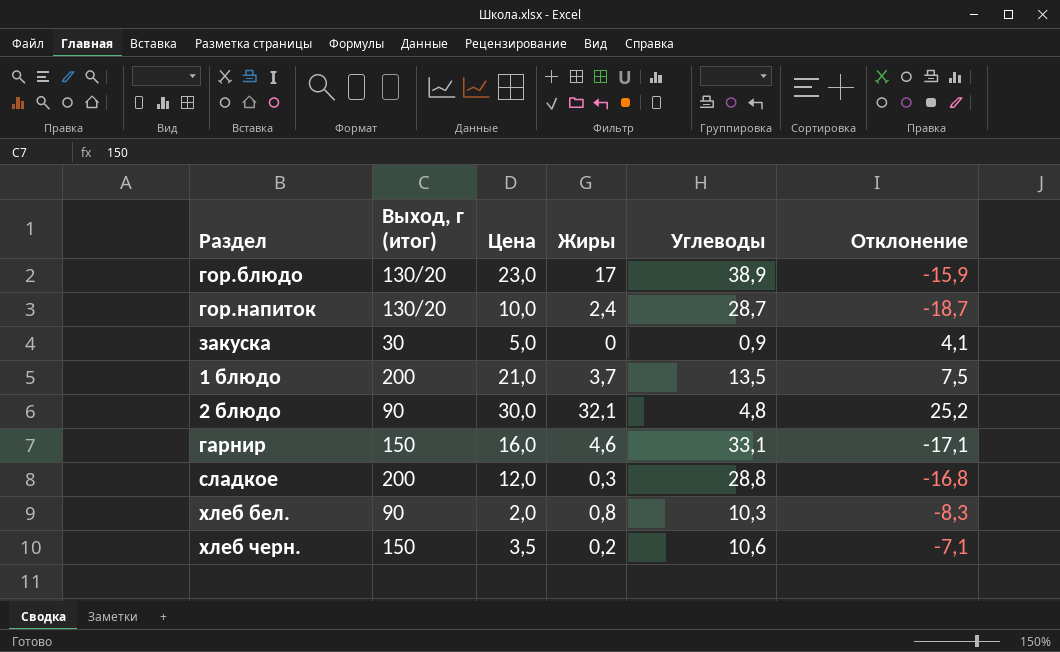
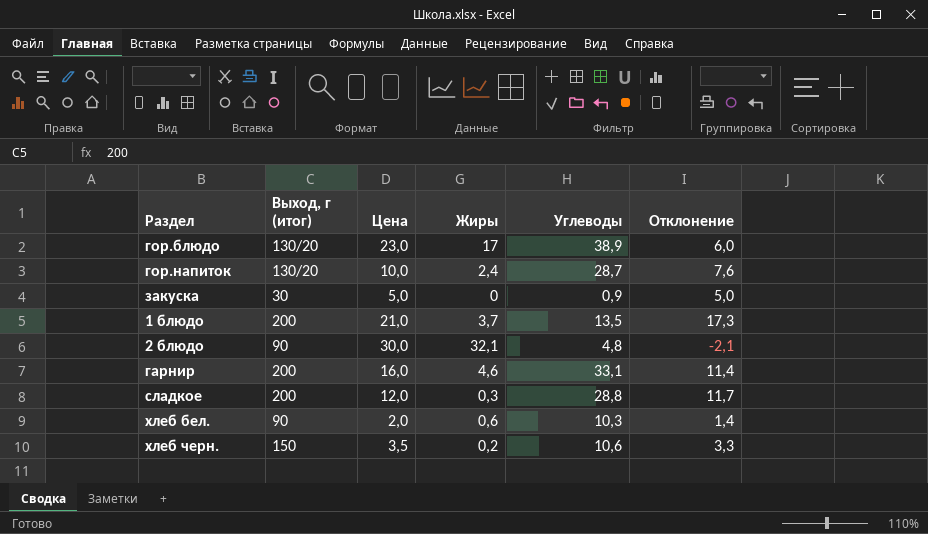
column Отклонение | formula: [Цена] - [Углеводы] -> [Цена] - [Жиры]
гарнир | Выход, г (итог): 150 -> 200
хлеб бел. | Жиры: 0,8 -> 0,6

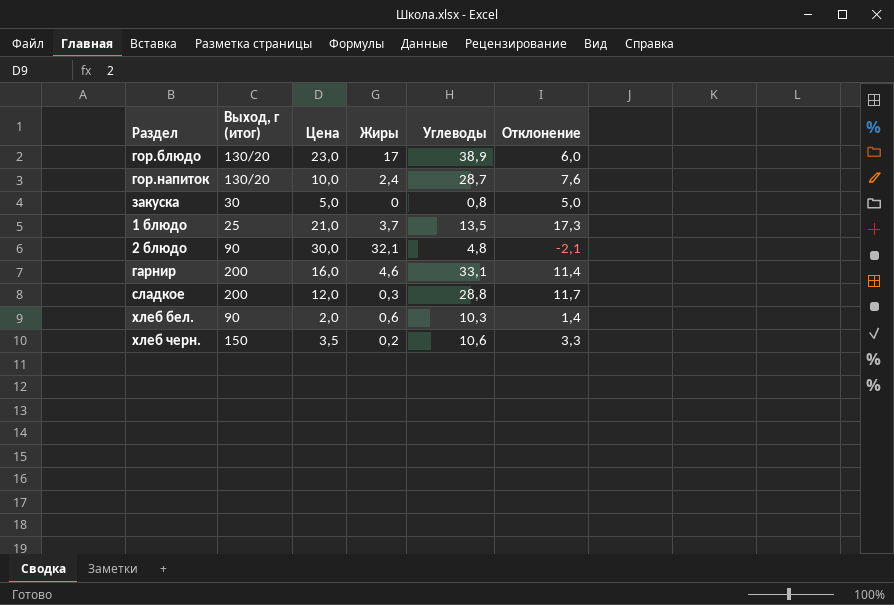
закуска | Углеводы: 0,9 -> 0,8
1 блюдо | Выход, г (итог): 200 -> 25

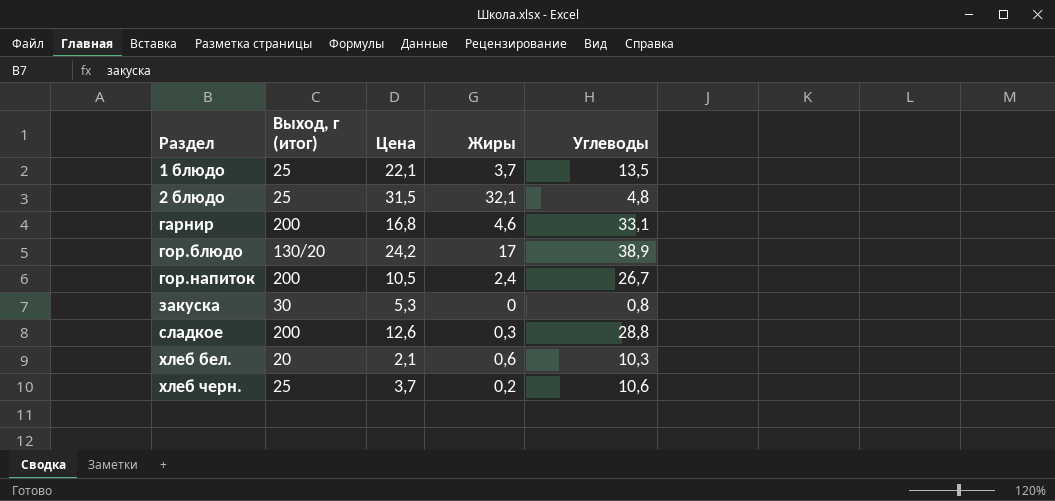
row order: none -> Раздел ascending
column Отклонение | formula: [Цена] - [Жиры] -> none
1 блюдо | Цена: 21,0 -> 22,1
2 блюдо | Выход, г (итог): 90 -> 25
2 блюдо | Цена: 30,0 -> 31,5
гарнир | Цена: 16,0 -> 16,8
гор.блюдо | Цена: 23,0 -> 24,2
гор.напиток | Выход, г (итог): 130/20 -> 200
гор.напиток | Цена: 10,0 -> 10,5
гор.напиток | Углеводы: 28,7 -> 26,7
закуска | Цена: 5,0 -> 5,3
сладкое | Цена: 12,0 -> 12,6
хлеб бел. | Выход, г (итог): 90 -> 20
хлеб бел. | Цена: 2,0 -> 2,1
хлеб черн. | Выход, г (итог): 150 -> 25
хлеб черн. | Цена: 3,5 -> 3,7

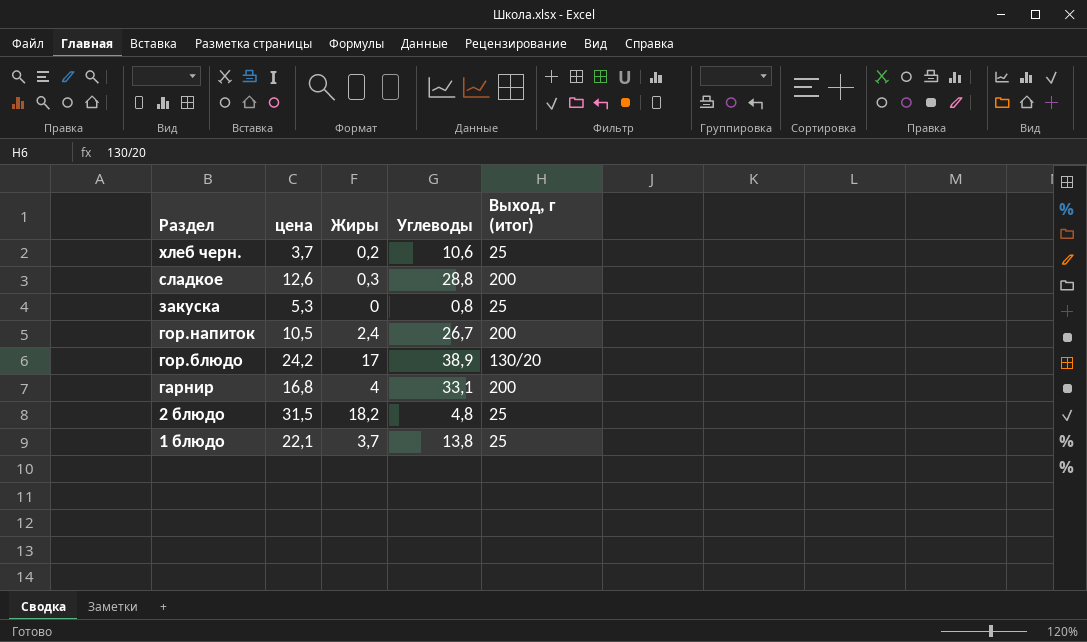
row order: Раздел ascending -> Раздел descending
column name: Цена -> цена
column Выход, г (итог) | position: 2 -> 5
row хлеб бел.: 20 | 2,1 | 0,6 | 10,3 -> none
закуска | Выход, г (итог): 30 -> 25
гарнир | Жиры: 4,6 -> 4
2 блюдо | Жиры: 32,1 -> 18,2
1 блюдо | Углеводы: 13,5 -> 13,8

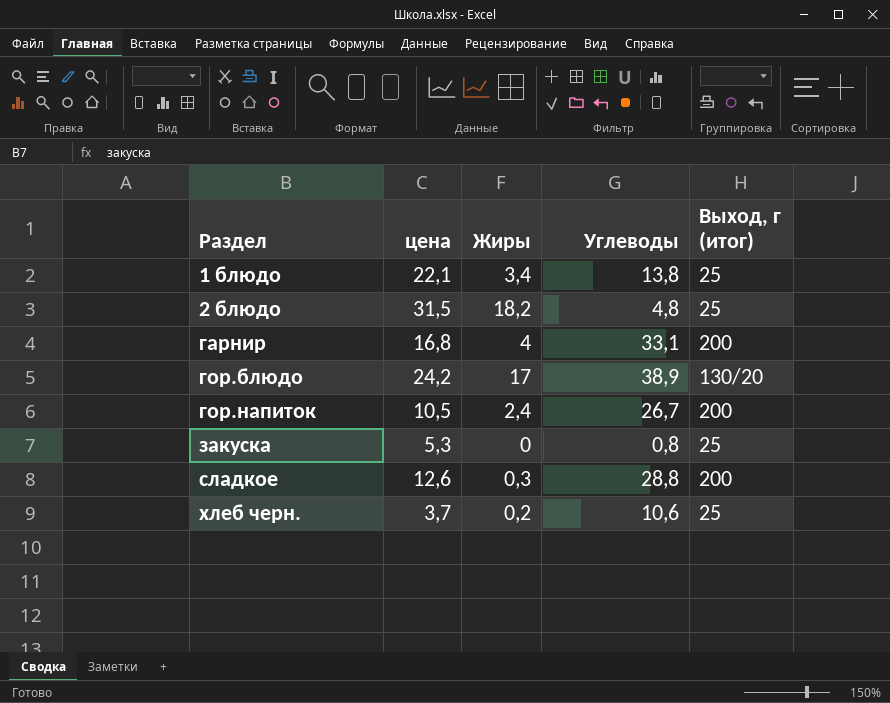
row order: Раздел descending -> Раздел ascending
1 блюдо | Жиры: 3,7 -> 3,4

